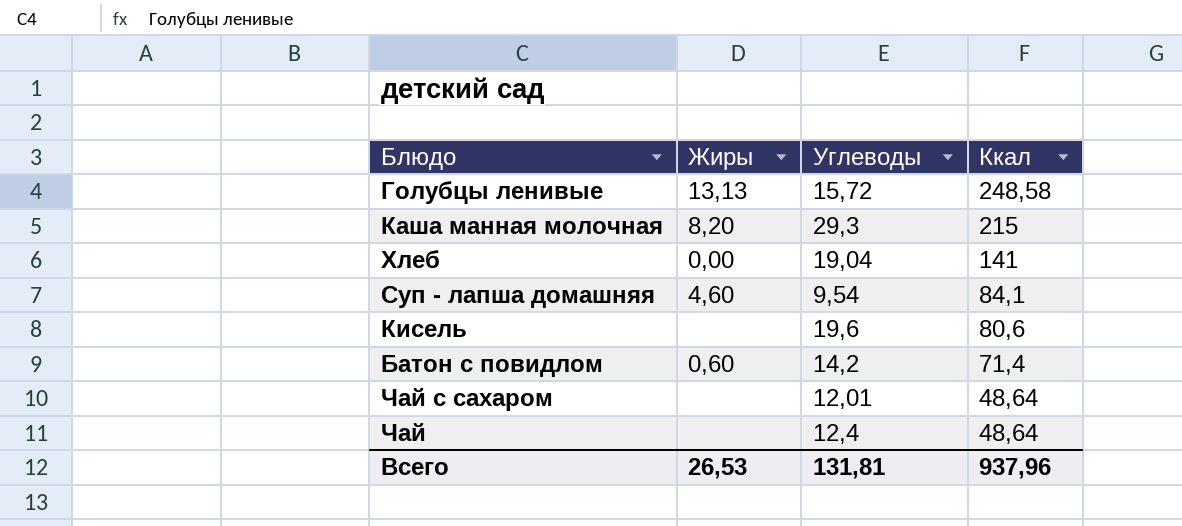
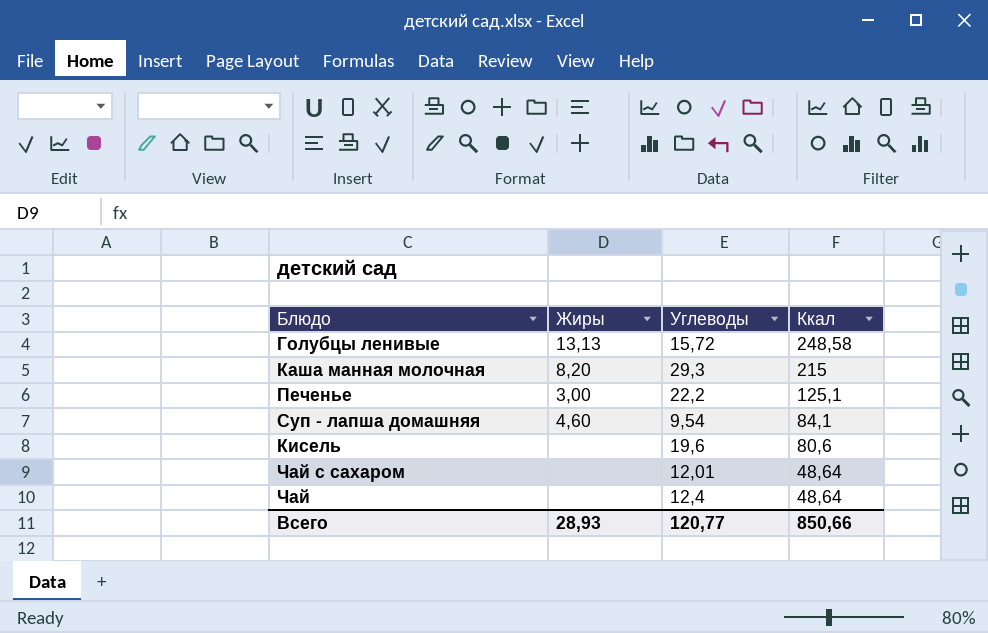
row Хлеб: 0,00 | 19,04 | 141 -> none
row Батон с повидлом: 0,60 | 14,2 | 71,4 -> none
row Печенье: none -> 3,00 | 22,2 | 125,1
Всего | Жиры: 26,53 -> 28,93
Всего | Углеводы: 131,81 -> 120,77
Всего | Ккал: 937,96 -> 850,66

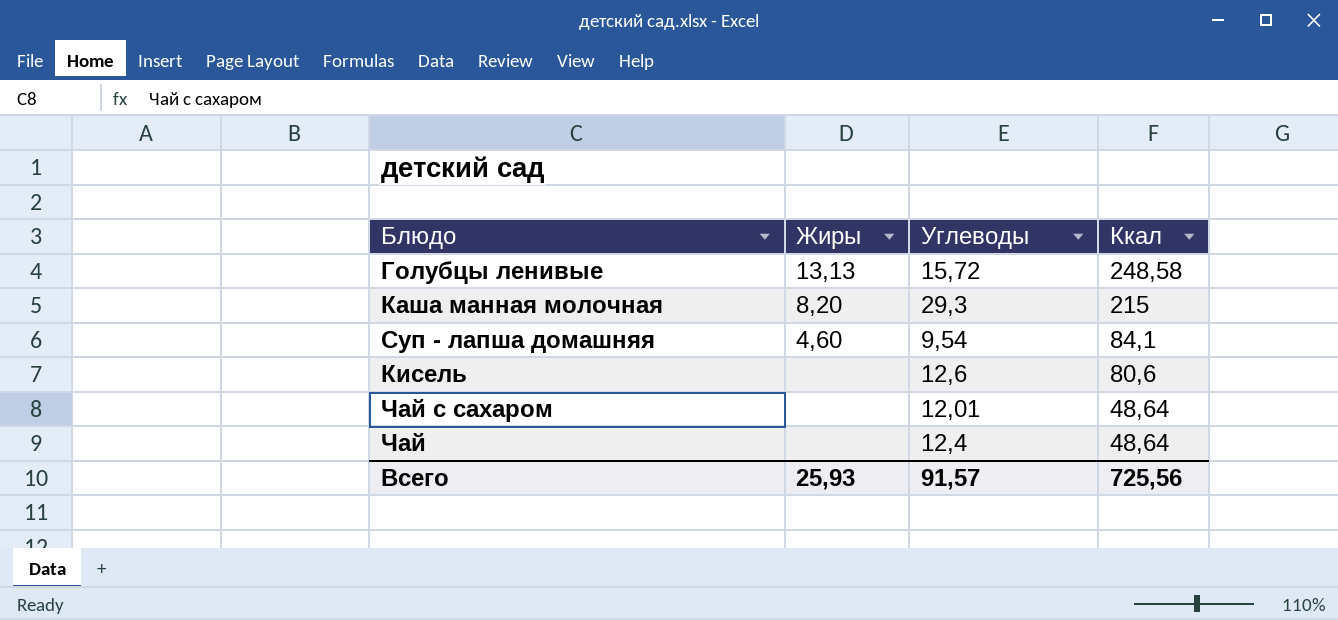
row Печенье: 3,00 | 22,2 | 125,1 -> none
Кисель | Углеводы: 19,6 -> 12,6
Всего | Жиры: 28,93 -> 25,93
Всего | Углеводы: 120,77 -> 91,57
Всего | Ккал: 850,66 -> 725,56

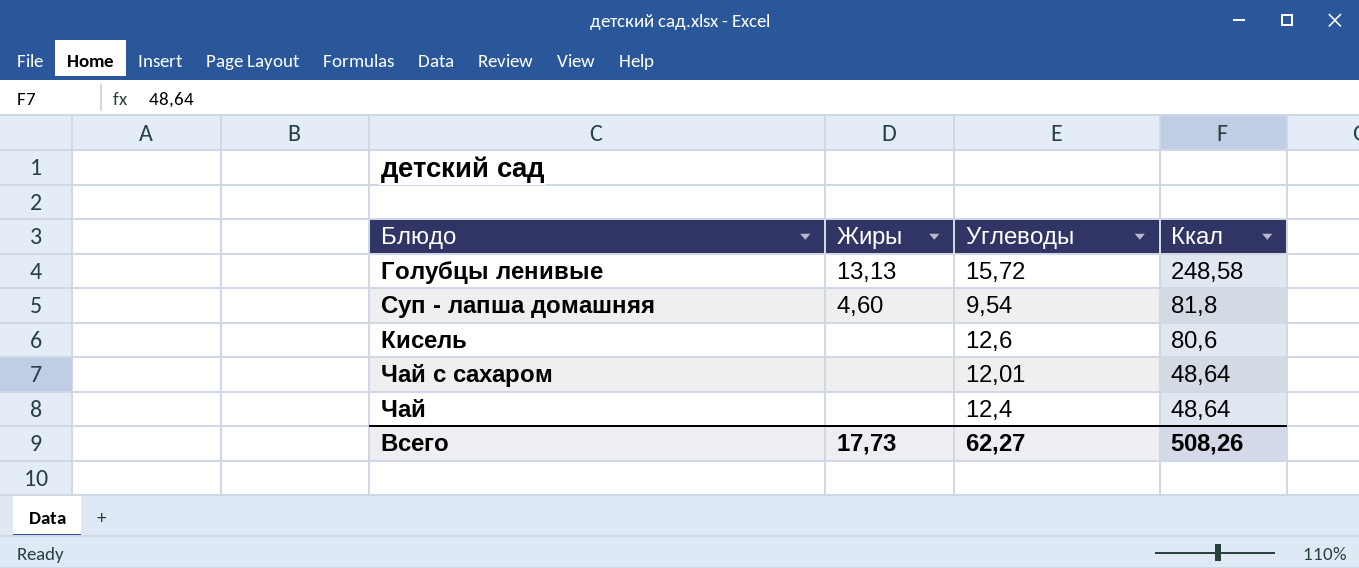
row Каша манная молочная: 8,20 | 29,3 | 215 -> none
Суп - лапша домашняя | Ккал: 84,1 -> 81,8
Всего | Жиры: 25,93 -> 17,73
Всего | Углеводы: 91,57 -> 62,27
Всего | Ккал: 725,56 -> 508,26

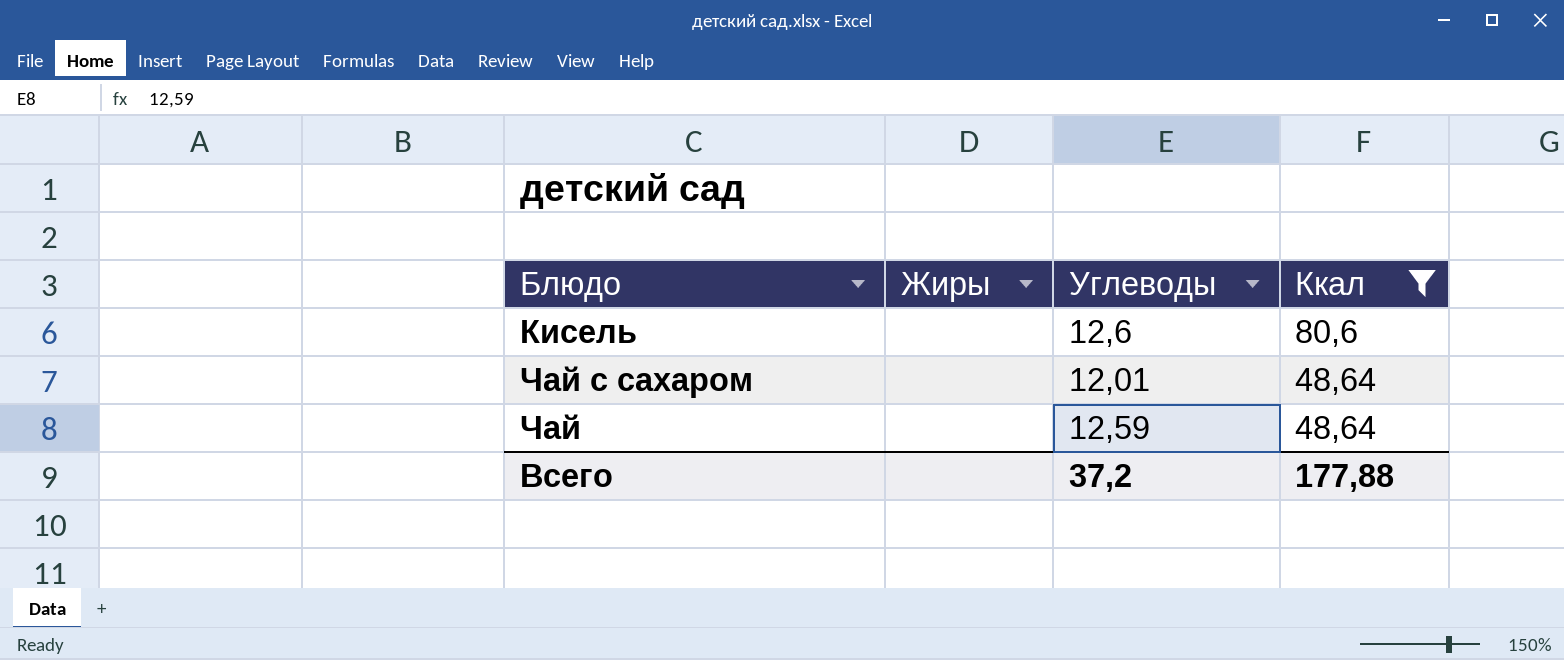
filter: none -> Ккал <= 80,6
Чай | Углеводы: 12,4 -> 12,59
Всего | Жиры: 17,73 -> none
Всего | Углеводы: 62,27 -> 37,2
Всего | Ккал: 508,26 -> 177,88

